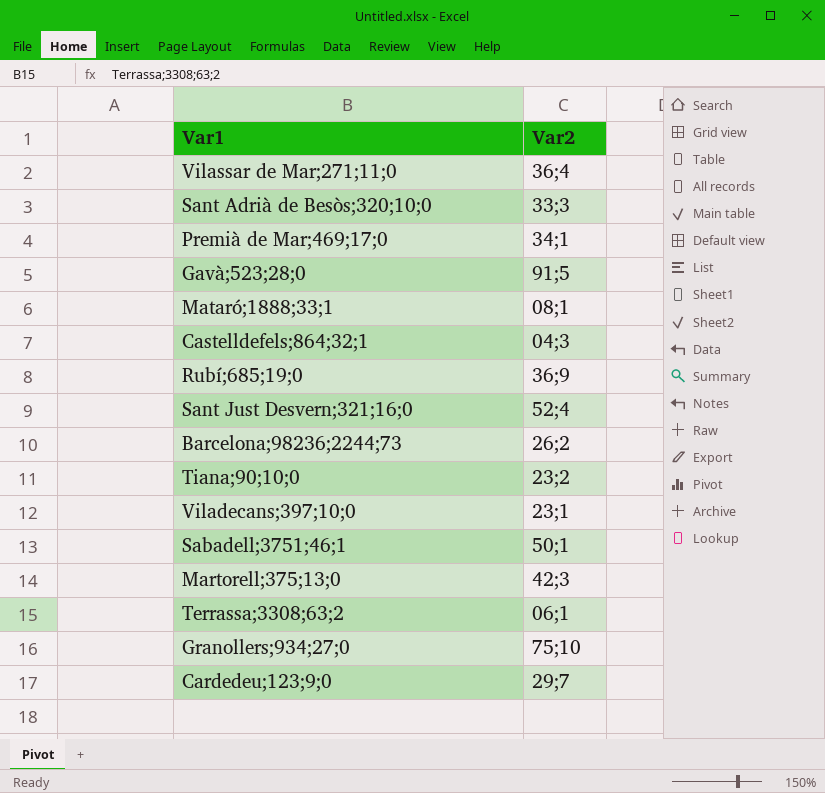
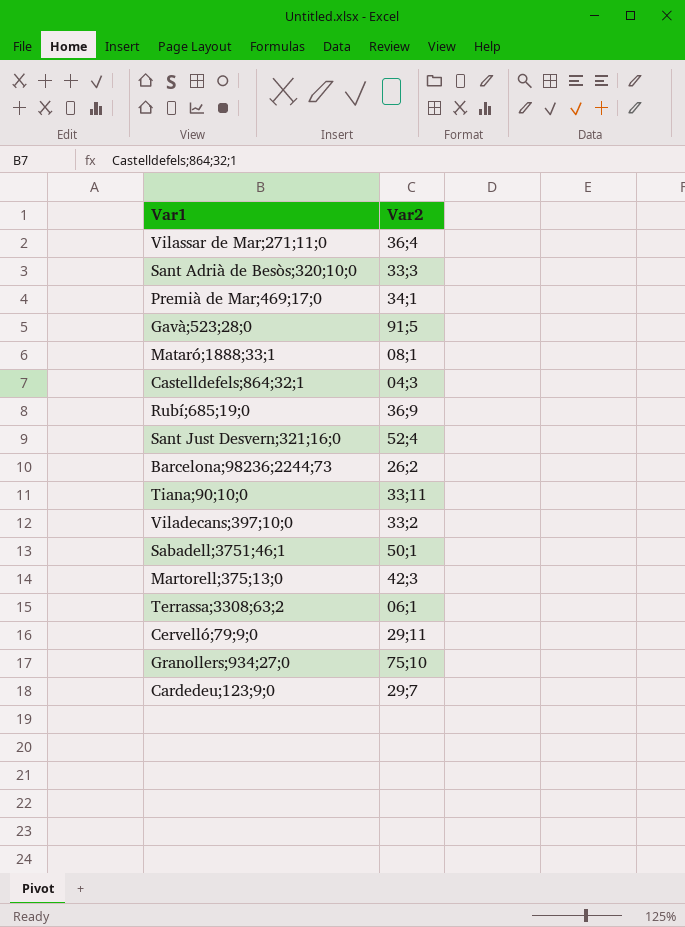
Tiana;90;10;0 | Var2: 23;2 -> 33;11
Viladecans;397;10;0 | Var2: 23;1 -> 33;2
row Cervelló;79;9;0: none -> 29;11

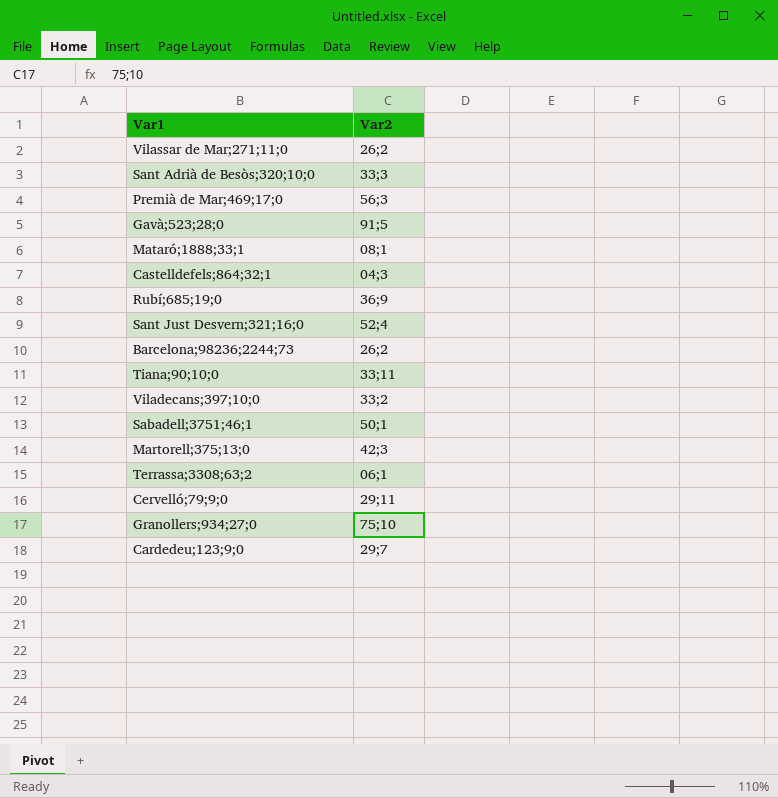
Vilassar de Mar;271;11;0 | Var2: 36;4 -> 26;2
Premià de Mar;469;17;0 | Var2: 34;1 -> 56;3

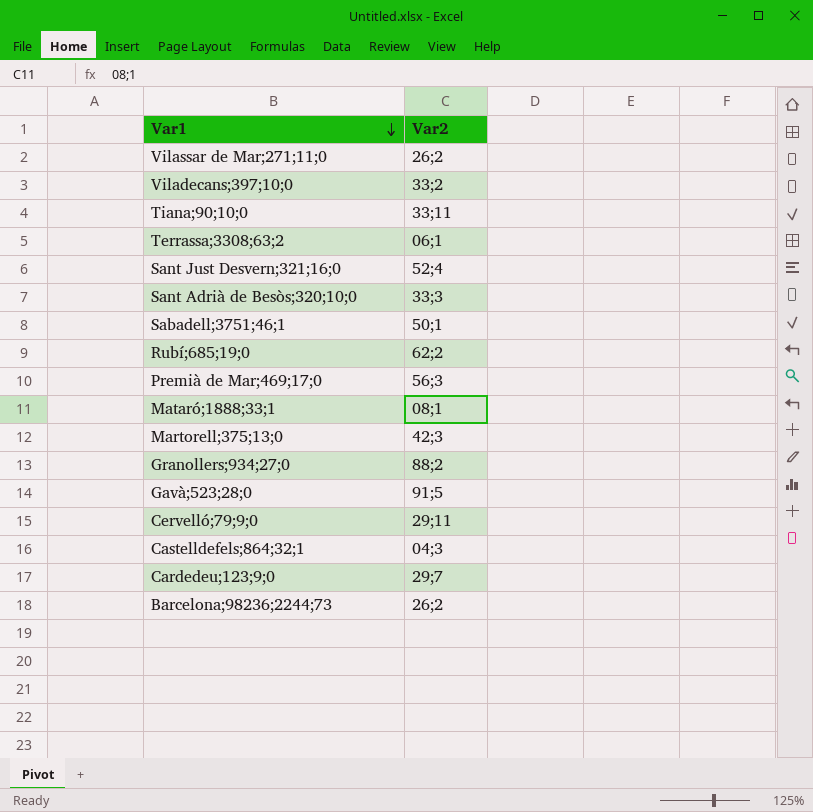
row order: none -> Var1 descending
Rubí;685;19;0 | Var2: 36;9 -> 62;2
Granollers;934;27;0 | Var2: 75;10 -> 88;2

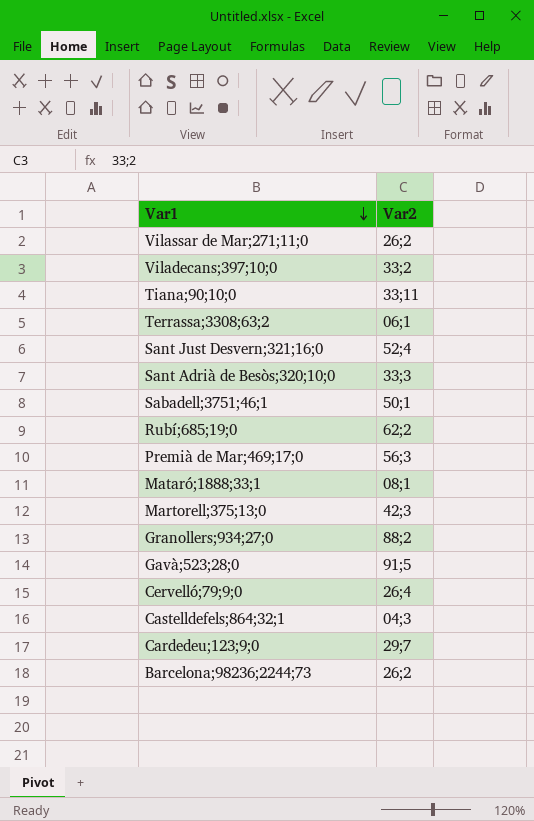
Cervelló;79;9;0 | Var2: 29;11 -> 26;4

